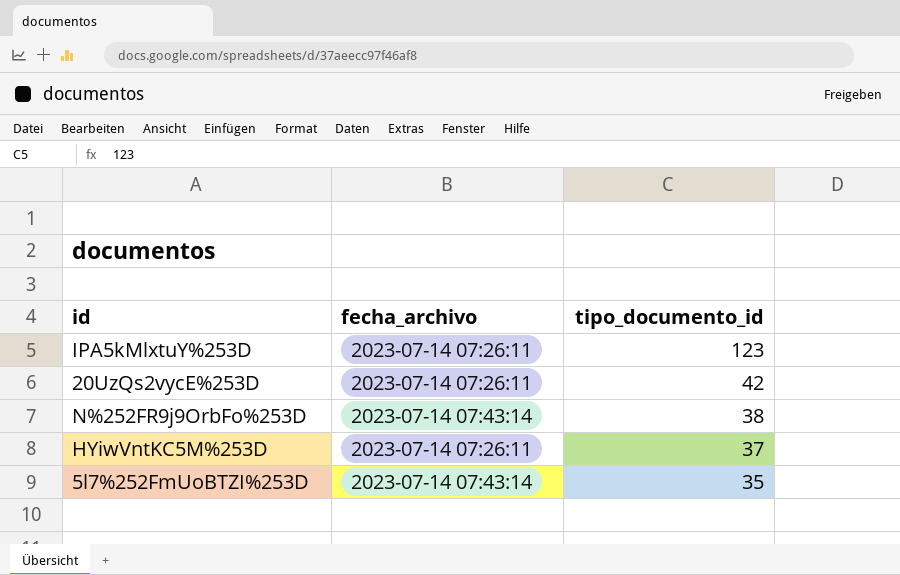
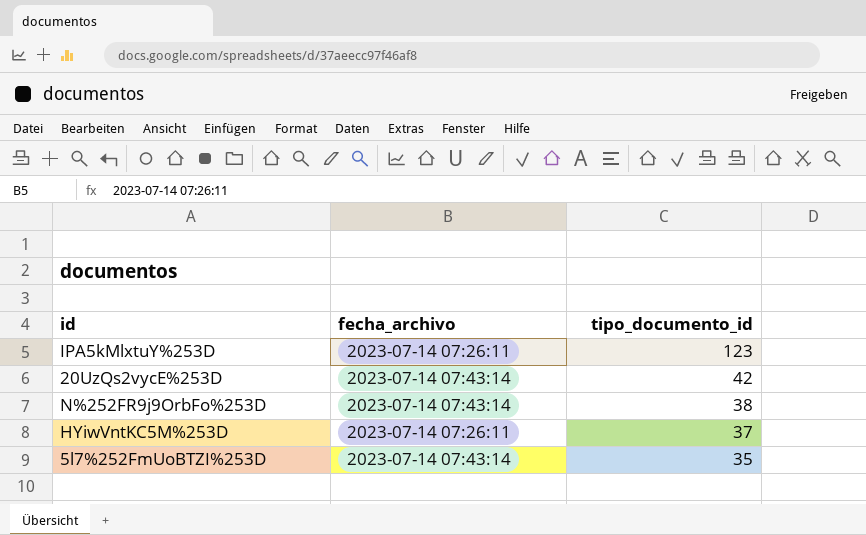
20UzQs2vycE%253D | fecha_archivo: 2023-07-14 07:26:11 -> 2023-07-14 07:43:14

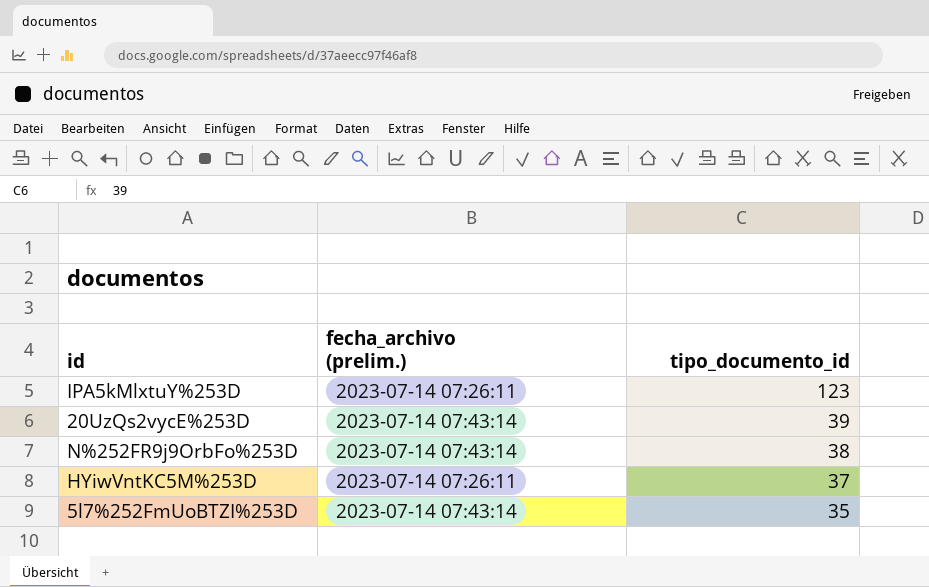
column name: fecha_archivo -> fecha_archivo (prelim.)
20UzQs2vycE%253D | tipo_documento_id: 42 -> 39

